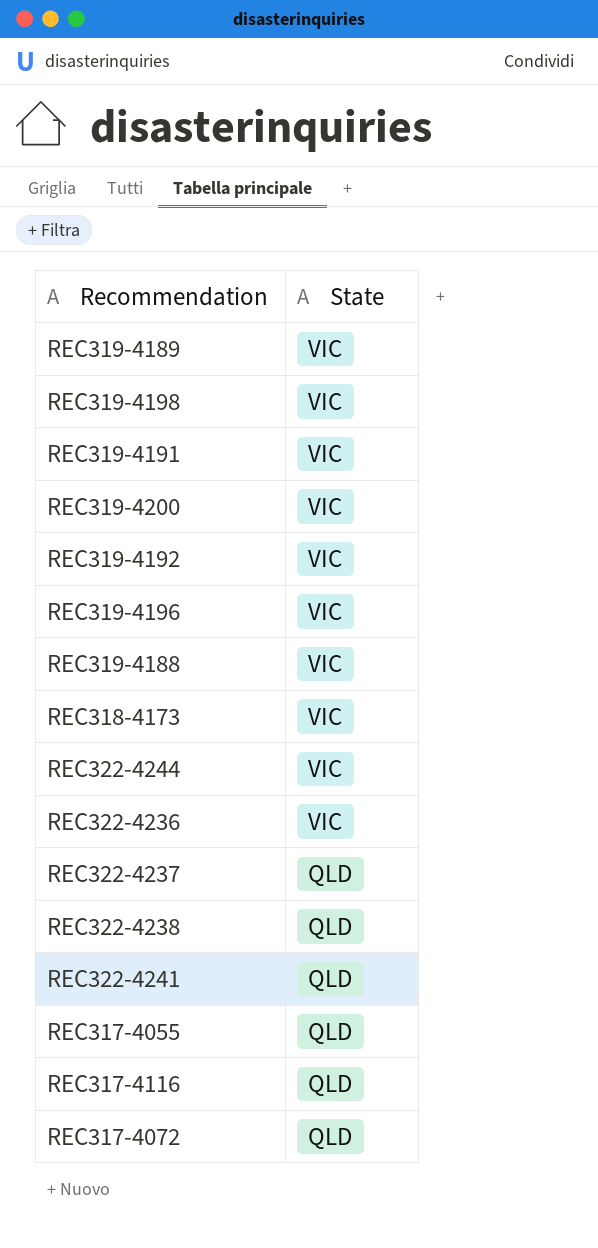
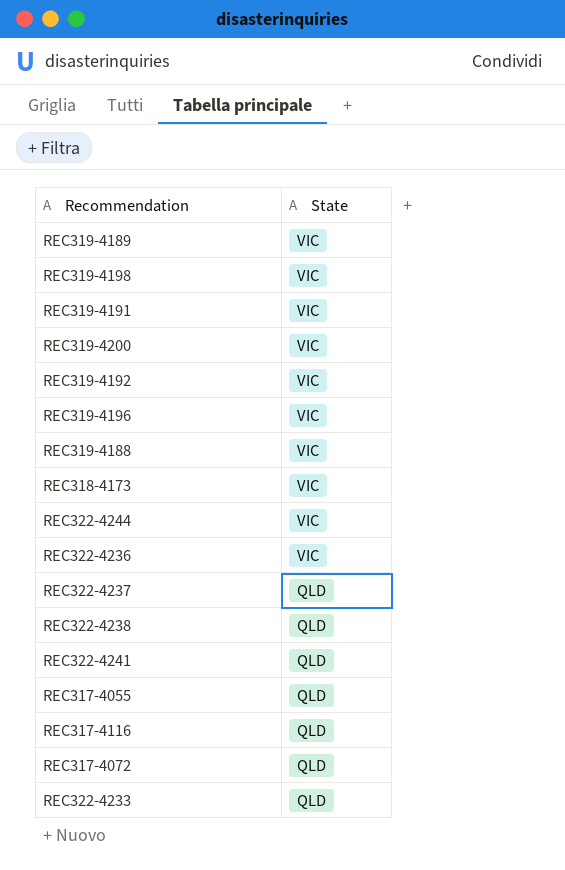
row REC322-4233: none -> QLD

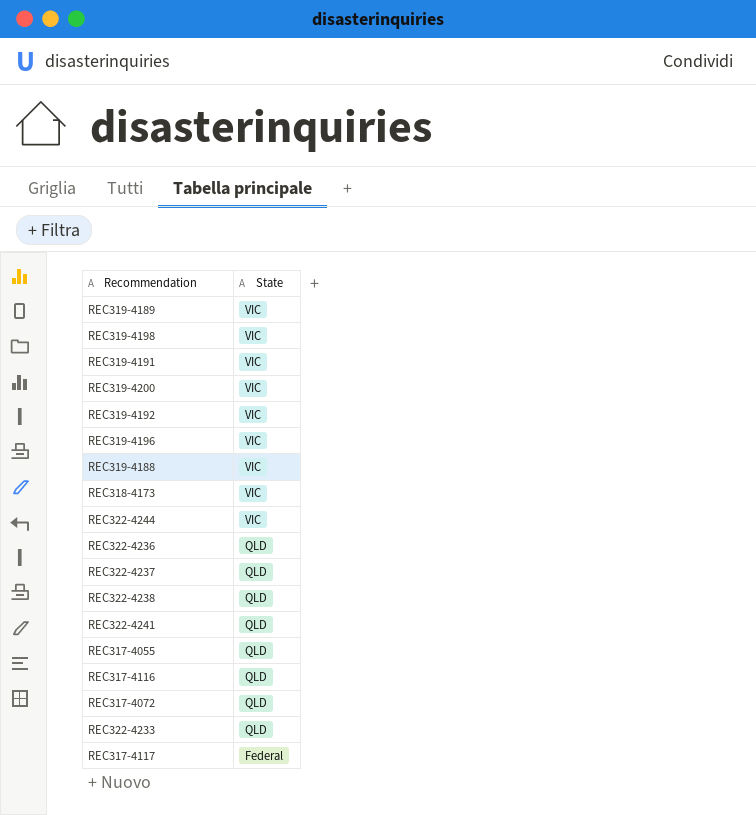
REC322-4236 | State: VIC -> QLD
row REC317-4117: none -> Federal

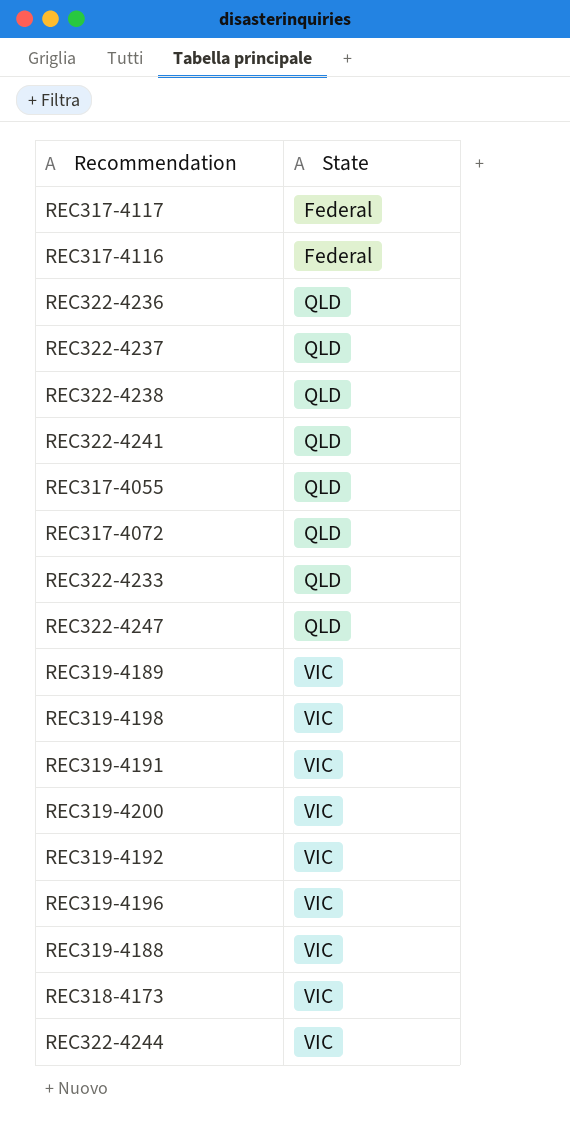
row order: State descending -> State ascending
REC317-4116 | State: QLD -> Federal
row REC322-4247: none -> QLD

